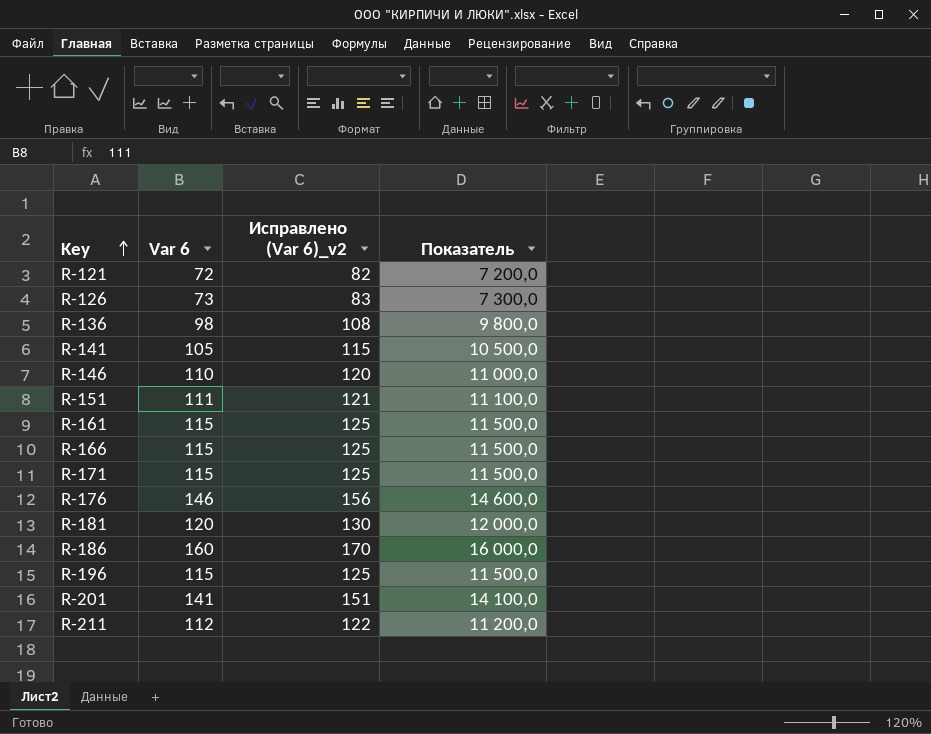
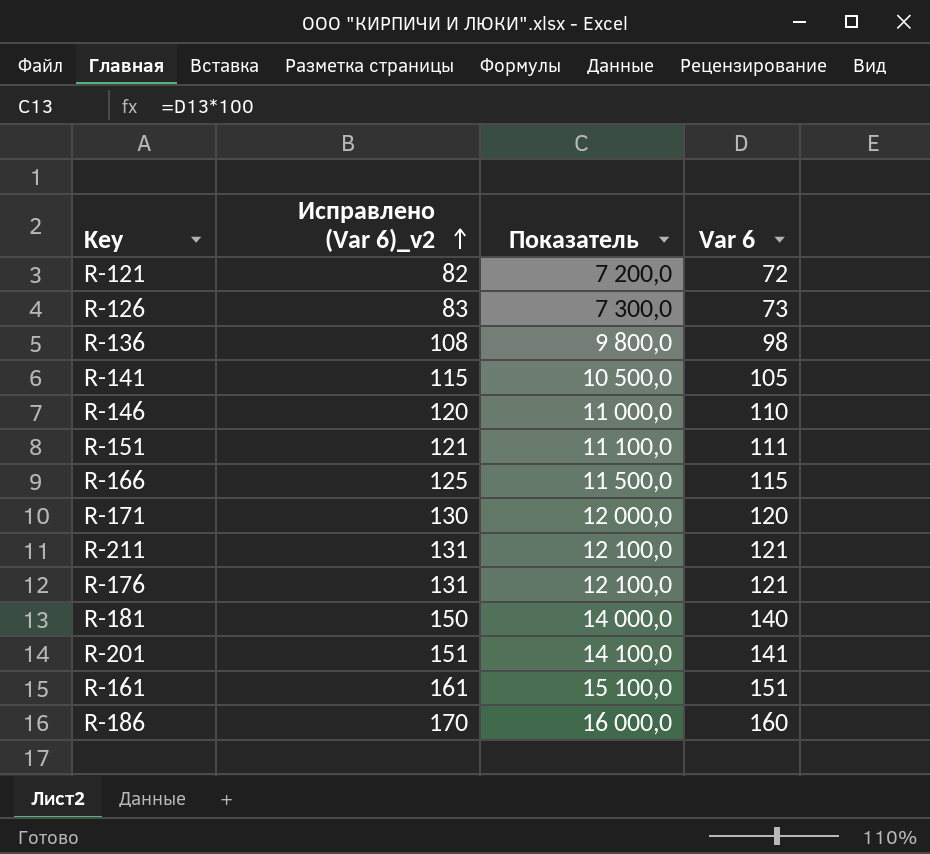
row order: Key ascending -> Исправлено (Var 6)_v2 ascending
column Var 6 | position: 2 -> 4
row R-196: 115 | 125 | 11 500,0 -> none
R-171 | Исправлено (Var 6)_v2: 125 -> 130
R-171 | Показатель: 11 500,0 -> 12 000,0
R-171 | Var 6: 115 -> 120
R-211 | Исправлено (Var 6)_v2: 122 -> 131
R-211 | Показатель: 11 200,0 -> 12 100,0
R-211 | Var 6: 112 -> 121
R-176 | Исправлено (Var 6)_v2: 156 -> 131
R-176 | Показатель: 14 600,0 -> 12 100,0
R-176 | Var 6: 146 -> 121
R-181 | Исправлено (Var 6)_v2: 130 -> 150
R-181 | Показатель: 12 000,0 -> 14 000,0
R-181 | Var 6: 120 -> 140
R-161 | Исправлено (Var 6)_v2: 125 -> 161
R-161 | Показатель: 11 500,0 -> 15 100,0
R-161 | Var 6: 115 -> 151

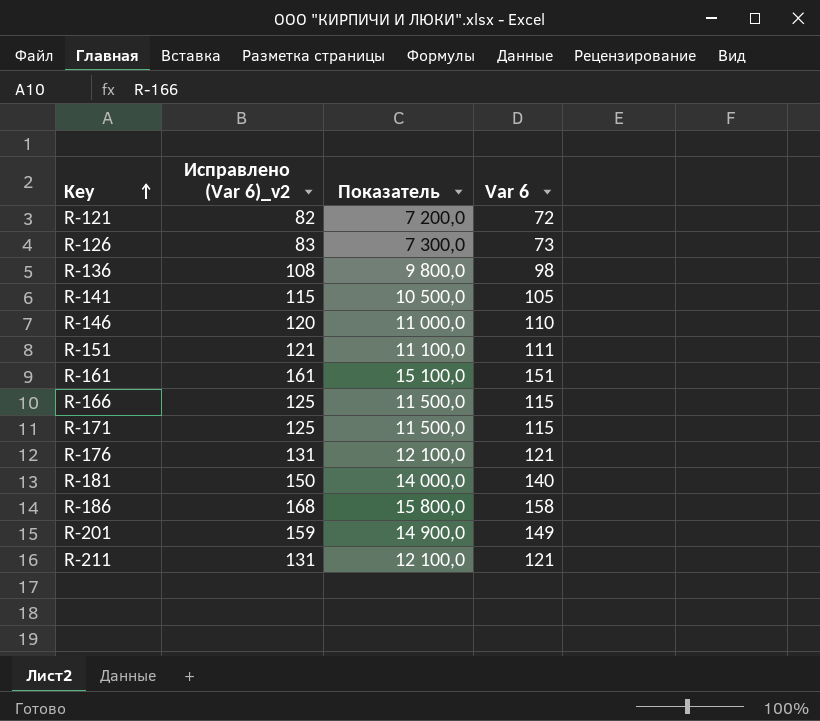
row order: Исправлено (Var 6)_v2 ascending -> Key ascending
R-171 | Исправлено (Var 6)_v2: 130 -> 125
R-171 | Показатель: 12 000,0 -> 11 500,0
R-171 | Var 6: 120 -> 115
R-186 | Исправлено (Var 6)_v2: 170 -> 168
R-186 | Показатель: 16 000,0 -> 15 800,0
R-186 | Var 6: 160 -> 158
R-201 | Исправлено (Var 6)_v2: 151 -> 159
R-201 | Показатель: 14 100,0 -> 14 900,0
R-201 | Var 6: 141 -> 149

